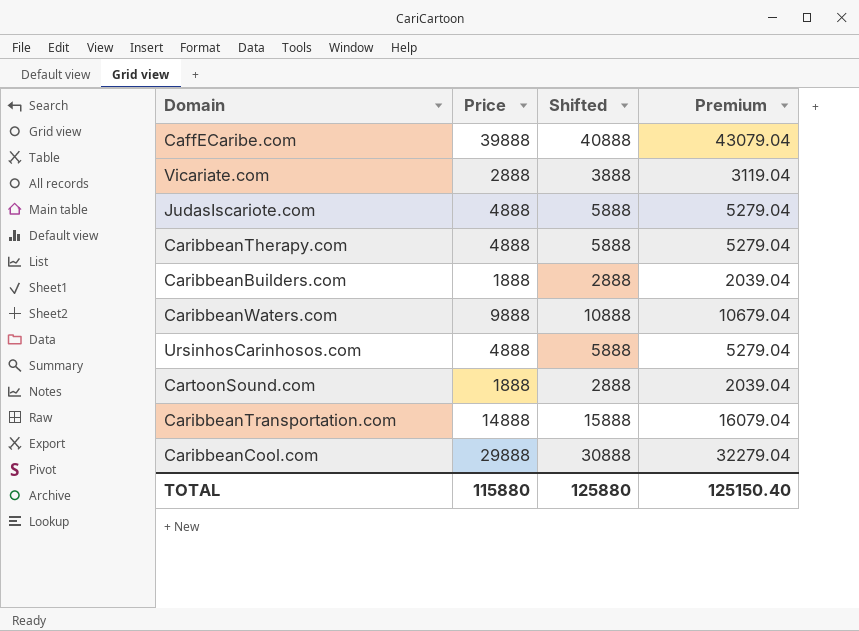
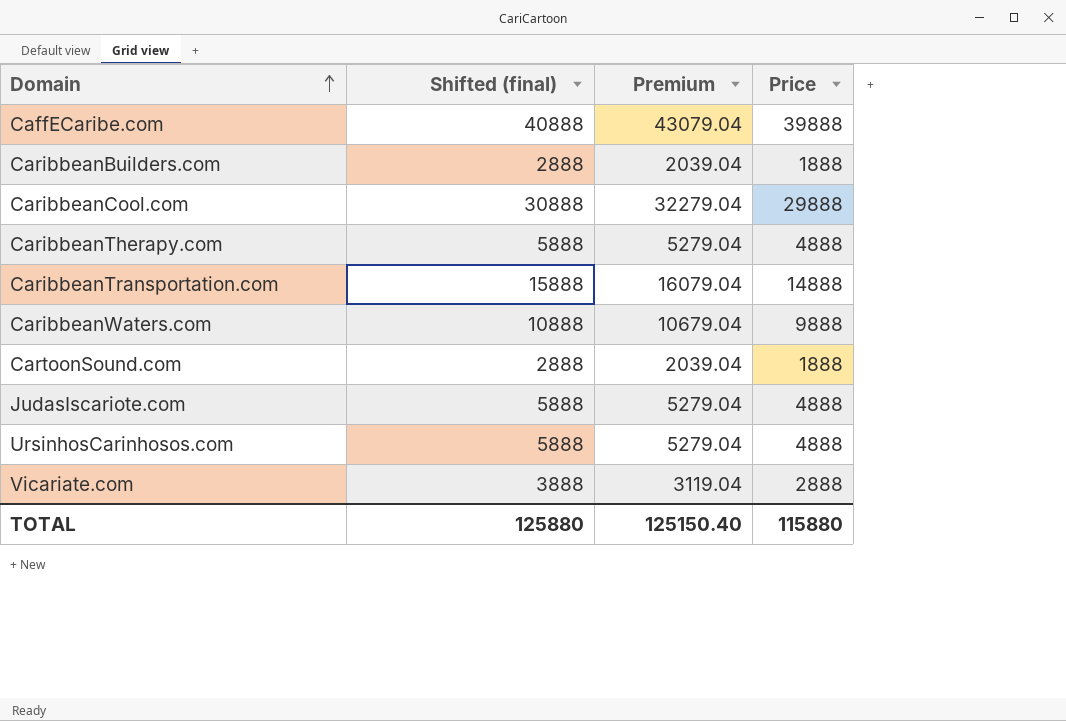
row order: none -> Domain ascending
column name: Shifted -> Shifted (final)
column Price | position: 2 -> 4

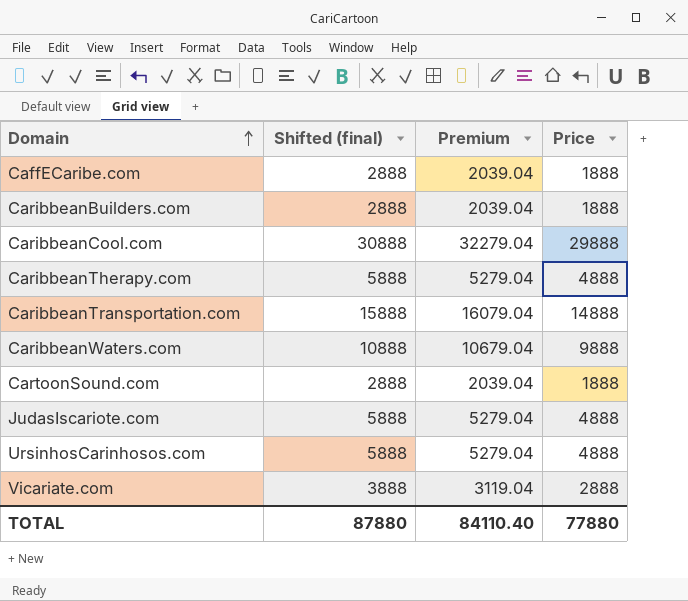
CaffECaribe.com | Shifted (final): 40888 -> 2888
CaffECaribe.com | Premium: 43079.04 -> 2039.04
CaffECaribe.com | Price: 39888 -> 1888
TOTAL | Shifted (final): 125880 -> 87880
TOTAL | Premium: 125150.40 -> 84110.40
TOTAL | Price: 115880 -> 77880

